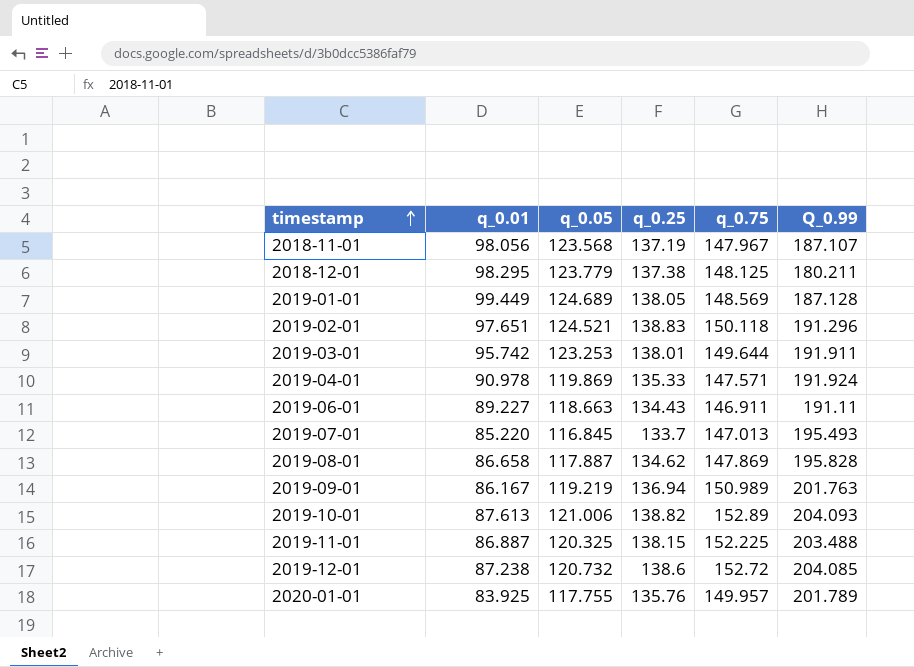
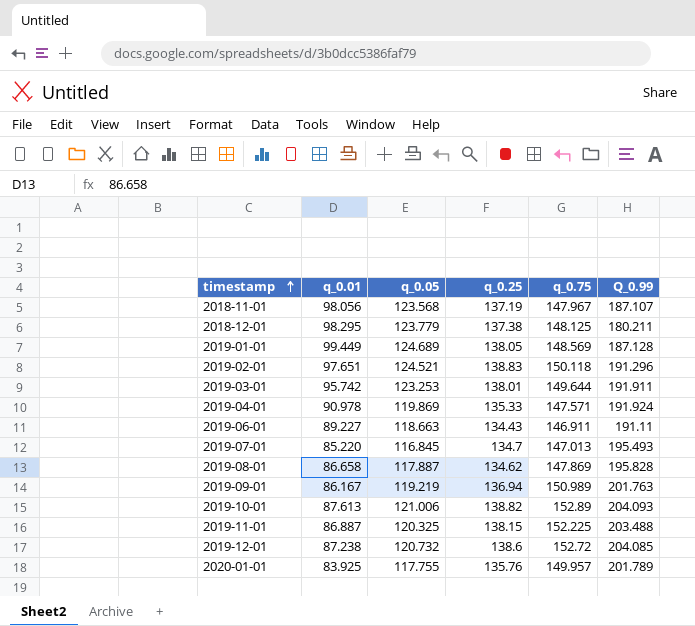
2019-07-01 | q_0.25: 133.7 -> 134.7

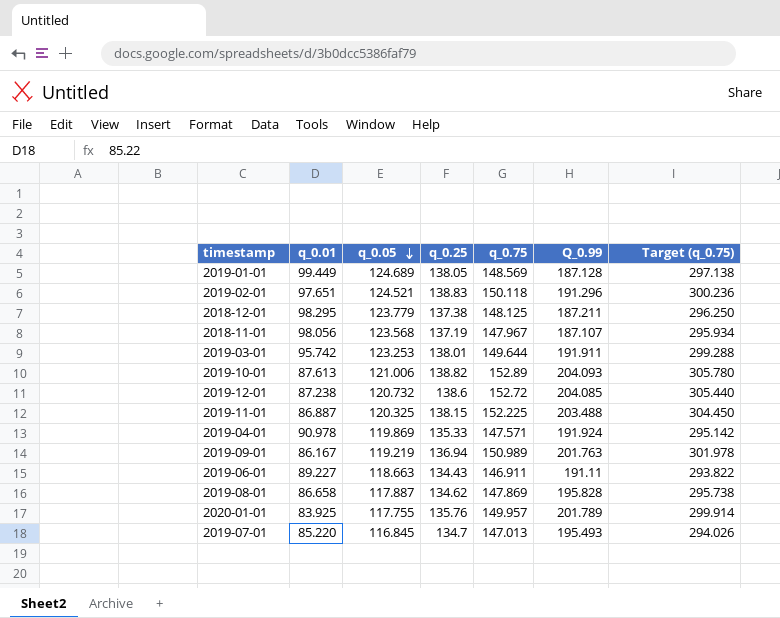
row order: timestamp ascending -> q_0.05 descending
column Target (q_0.75) | formula: none -> [q_0.75] * 2
2018-12-01 | Q_0.99: 180.211 -> 187.211

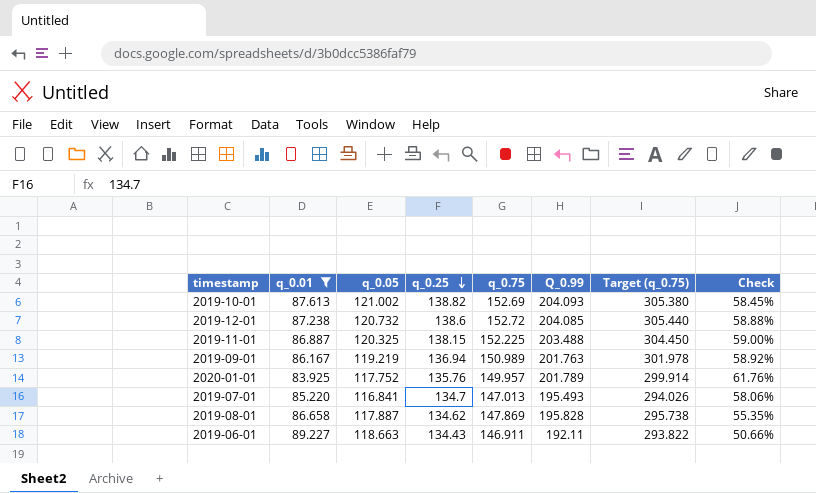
filter: none -> q_0.01 <= 89.227
row order: q_0.05 descending -> q_0.25 descending
column Check | formula: none -> ([q_0.25] - [q_0.01]) / [q_0.01]
2019-10-01 | q_0.05: 121.006 -> 121.002
2019-10-01 | q_0.75: 152.89 -> 152.69
2019-10-01 | Target (q_0.75): 305.780 -> 305.380
2020-01-01 | q_0.05: 117.755 -> 117.752
2019-07-01 | q_0.05: 116.845 -> 116.841
2019-06-01 | Q_0.99: 191.11 -> 192.11

